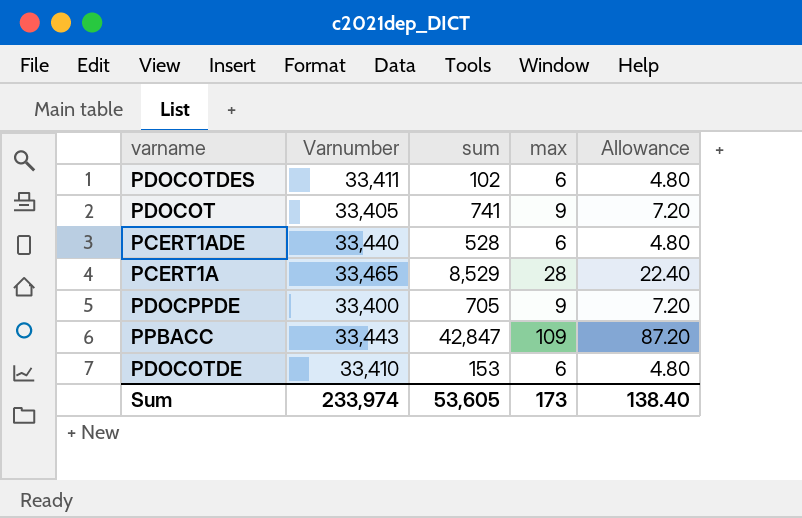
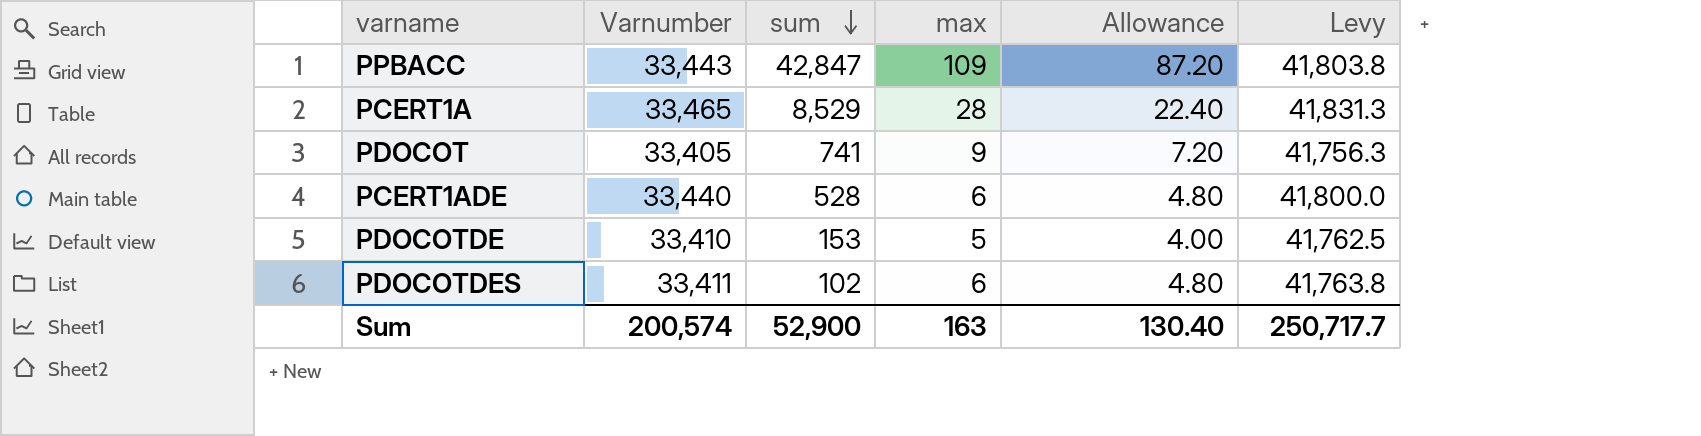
row order: none -> sum descending
column Levy | formula: none -> [Varnumber] * 1.25
row PDOCPPDE: 33,400 | 705 | 9 | 7.20 -> none
PDOCOTDE | max: 6 -> 5
PDOCOTDE | Allowance: 4.80 -> 4.00
Sum | Varnumber: 233,974 -> 200,574
Sum | sum: 53,605 -> 52,900
Sum | max: 173 -> 163
Sum | Allowance: 138.40 -> 130.40

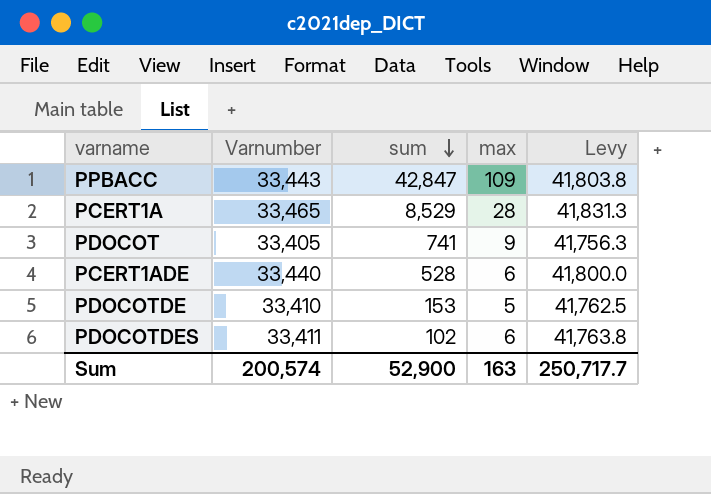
column Allowance | formula: [max] * 0.8 -> none

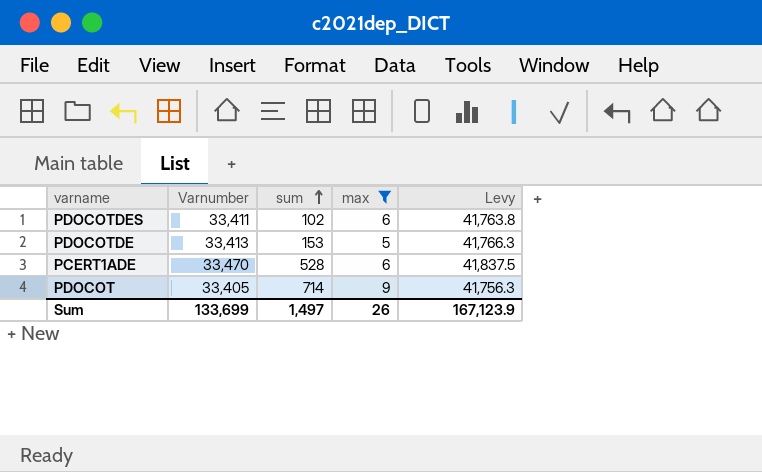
filter: none -> max <= 9
row order: sum descending -> sum ascending
PDOCOTDE | Varnumber: 33,410 -> 33,413
PDOCOTDE | Levy: 41,762.5 -> 41,766.3
PCERT1ADE | Varnumber: 33,440 -> 33,470
PCERT1ADE | Levy: 41,800.0 -> 41,837.5
PDOCOT | sum: 741 -> 714
Sum | Varnumber: 200,574 -> 133,699
Sum | sum: 52,900 -> 1,497
Sum | max: 163 -> 26
Sum | Levy: 250,717.7 -> 167,123.9

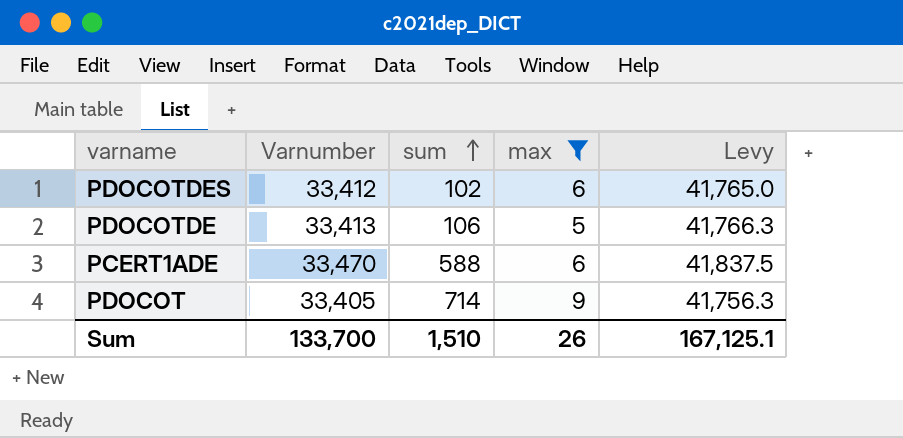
PDOCOTDES | Varnumber: 33,411 -> 33,412
PDOCOTDES | Levy: 41,763.8 -> 41,765.0
PDOCOTDE | sum: 153 -> 106
PCERT1ADE | sum: 528 -> 588
Sum | Varnumber: 133,699 -> 133,700
Sum | sum: 1,497 -> 1,510
Sum | Levy: 167,123.9 -> 167,125.1

